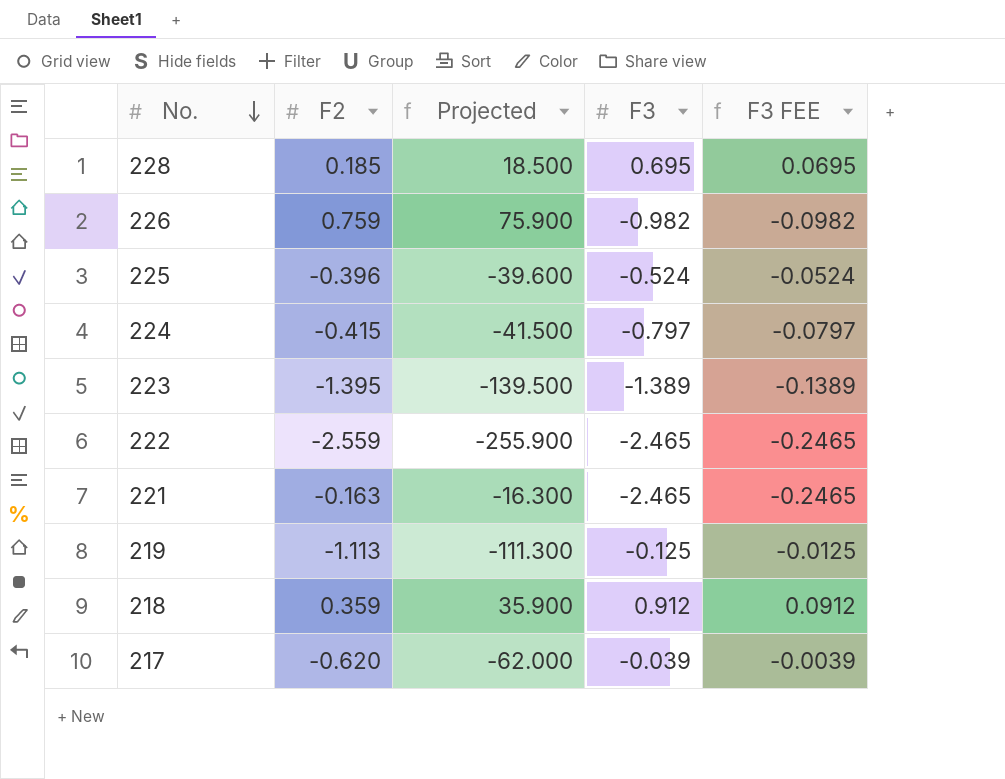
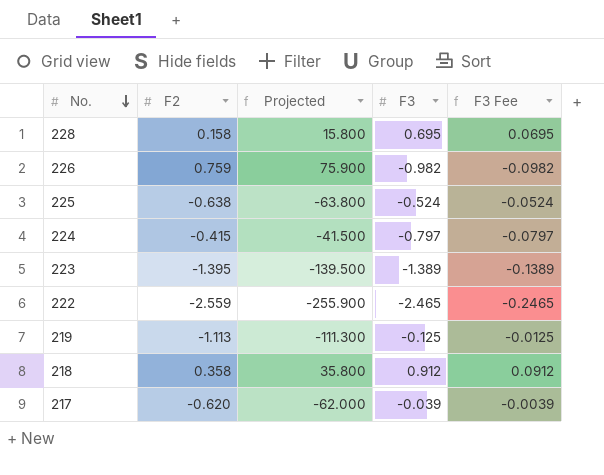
column name: F3 FEE -> F3 Fee
row 221: -0.163 | -16.300 | -2.465 | -0.2465 -> none
228 | F2: 0.185 -> 0.158
228 | Projected: 18.500 -> 15.800
225 | F2: -0.396 -> -0.638
225 | Projected: -39.600 -> -63.800
218 | F2: 0.359 -> 0.358
218 | Projected: 35.900 -> 35.800

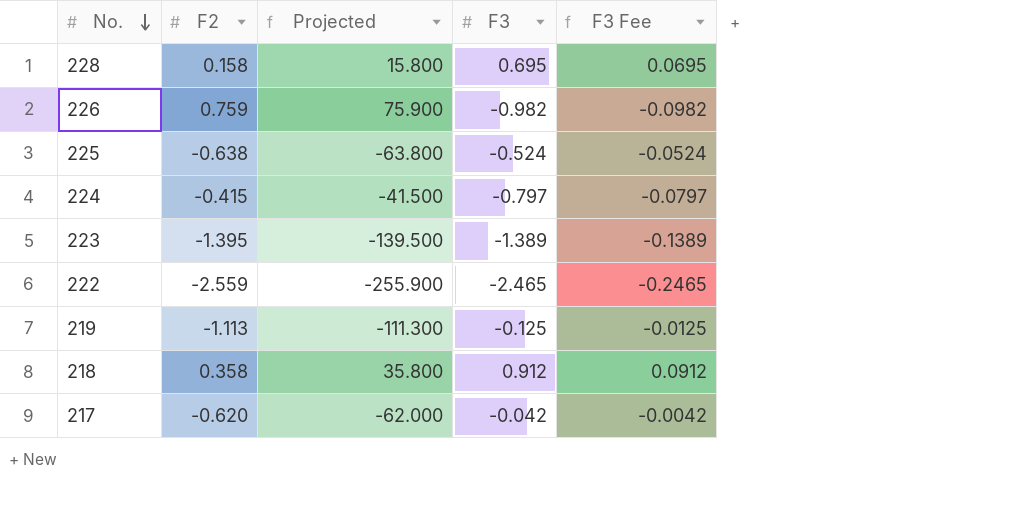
217 | F3: -0.039 -> -0.042
217 | F3 Fee: -0.0039 -> -0.0042

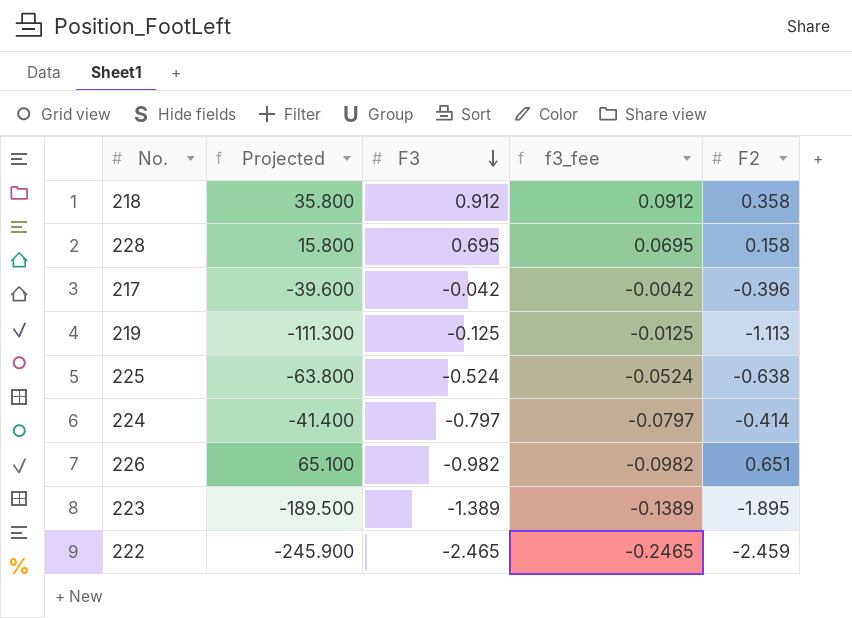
row order: No. descending -> F3 descending
column name: F3 Fee -> f3_fee
column F2 | position: 2 -> 5
217 | Projected: -62.000 -> -39.600
217 | F2: -0.620 -> -0.396
224 | Projected: -41.500 -> -41.400
224 | F2: -0.415 -> -0.414
226 | Projected: 75.900 -> 65.100
226 | F2: 0.759 -> 0.651
223 | Projected: -139.500 -> -189.500
223 | F2: -1.395 -> -1.895
222 | Projected: -255.900 -> -245.900
222 | F2: -2.559 -> -2.459

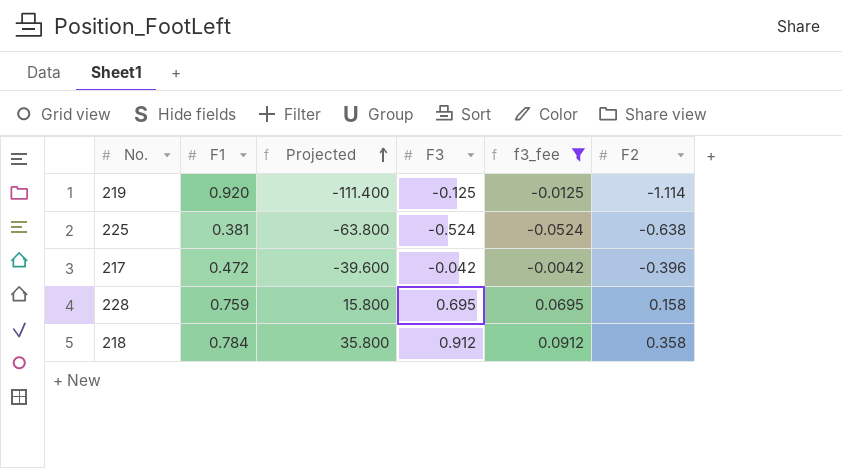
filter: none -> f3_fee >= -0.0524
row order: F3 descending -> Projected ascending
column F1 | position: none -> 2
219 | Projected: -111.300 -> -111.400
219 | F2: -1.113 -> -1.114

